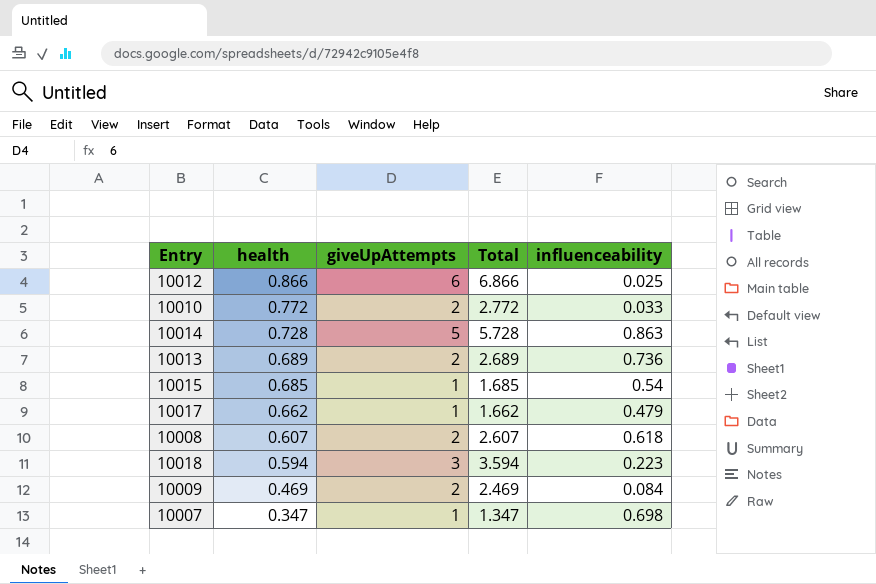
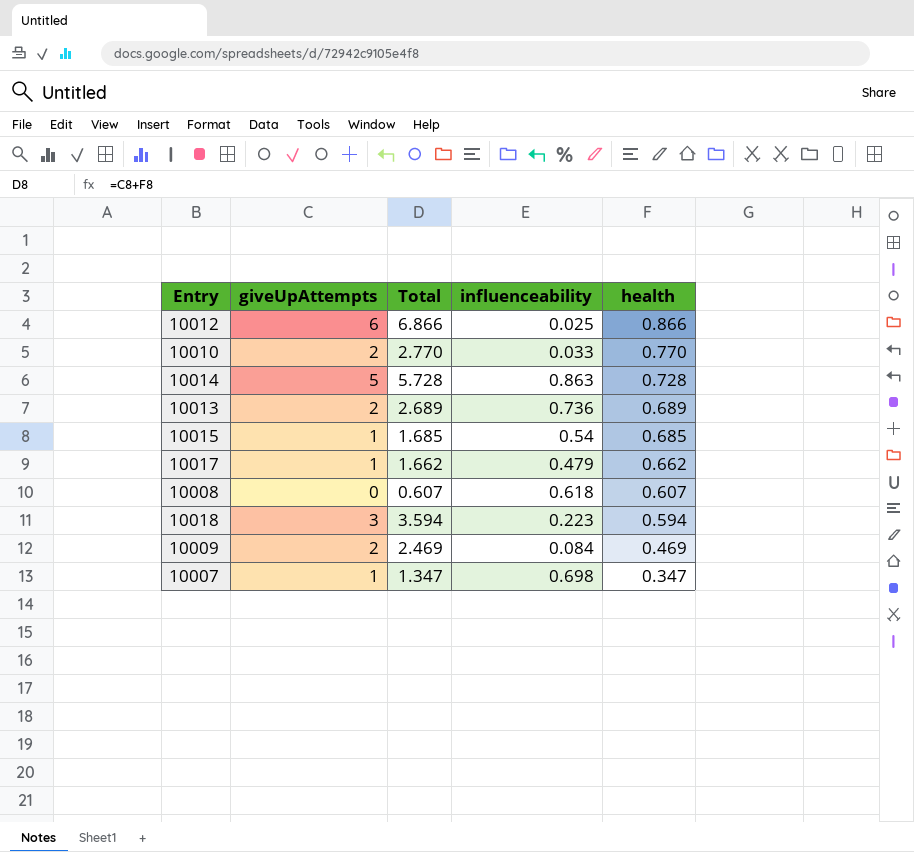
column health | position: 2 -> 5
10010 | Total: 2.772 -> 2.770
10010 | health: 0.772 -> 0.770
10008 | giveUpAttempts: 2 -> 0
10008 | Total: 2.607 -> 0.607

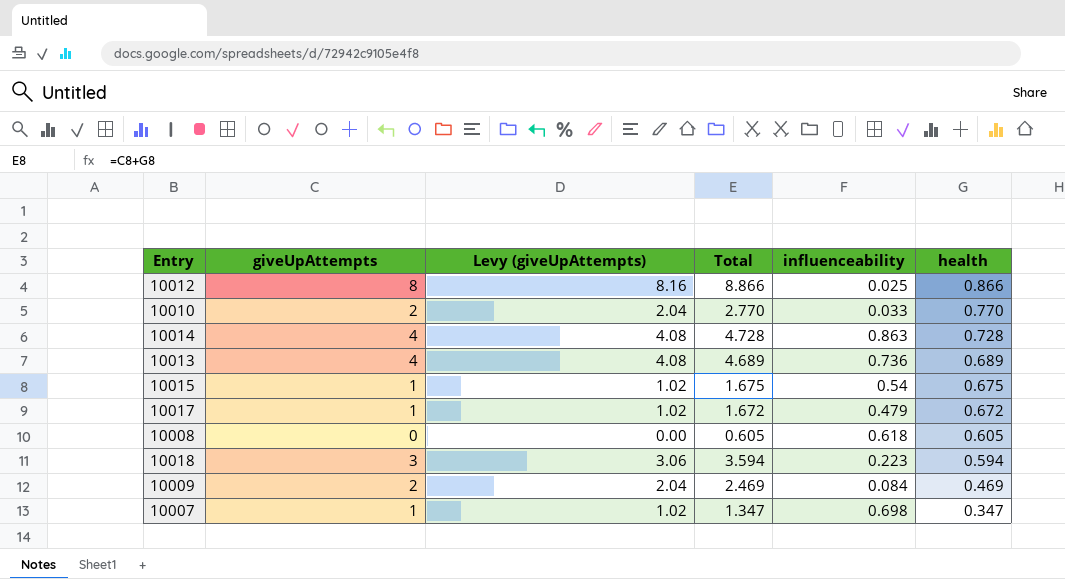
column Levy (giveUpAttempts) | formula: none -> [giveUpAttempts] * 1.02
10012 | giveUpAttempts: 6 -> 8
10012 | Total: 6.866 -> 8.866
10014 | giveUpAttempts: 5 -> 4
10014 | Total: 5.728 -> 4.728
10013 | giveUpAttempts: 2 -> 4
10013 | Total: 2.689 -> 4.689
10015 | Total: 1.685 -> 1.675
10015 | health: 0.685 -> 0.675
10017 | Total: 1.662 -> 1.672
10017 | health: 0.662 -> 0.672
10008 | Total: 0.607 -> 0.605
10008 | health: 0.607 -> 0.605

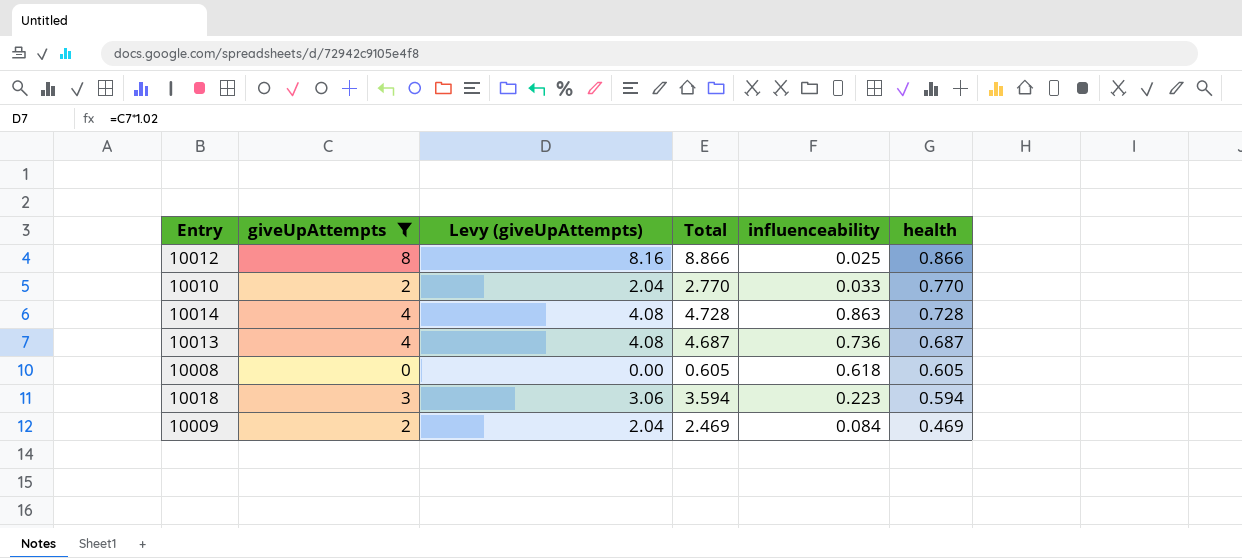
filter: none -> giveUpAttempts != 1
10013 | Total: 4.689 -> 4.687
10013 | health: 0.689 -> 0.687

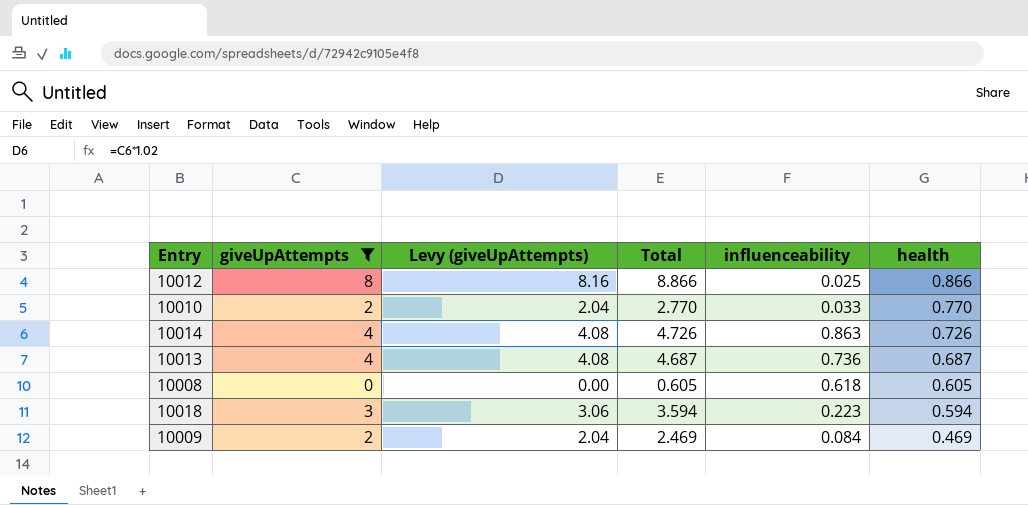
10014 | Total: 4.728 -> 4.726
10014 | health: 0.728 -> 0.726

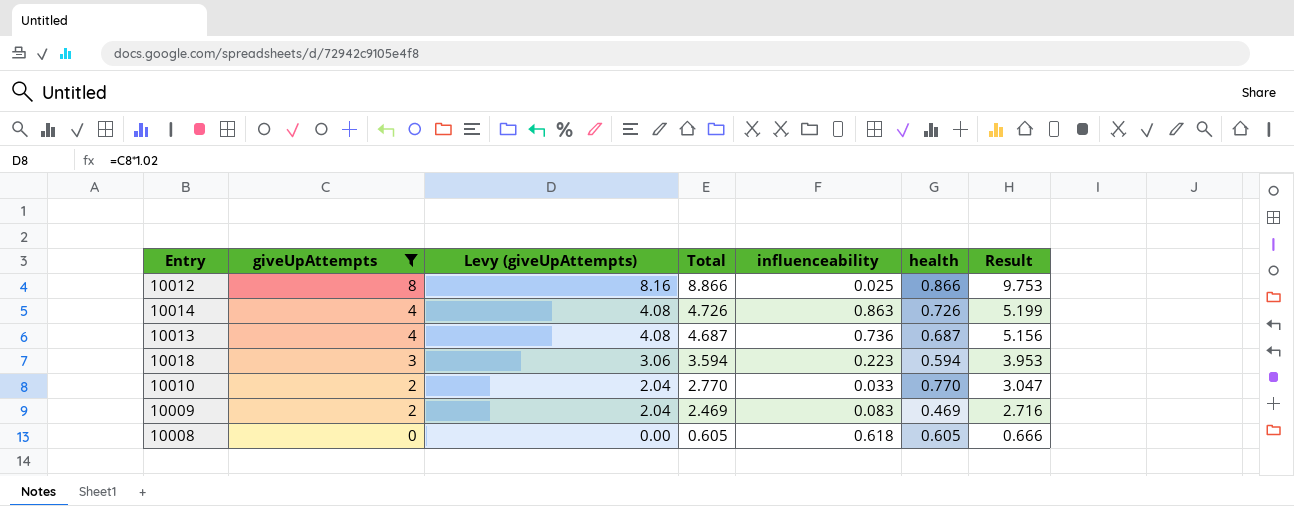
row order: health descending -> giveUpAttempts descending
column Result | formula: none -> [Total] * 1.1
10009 | influenceability: 0.084 -> 0.083

